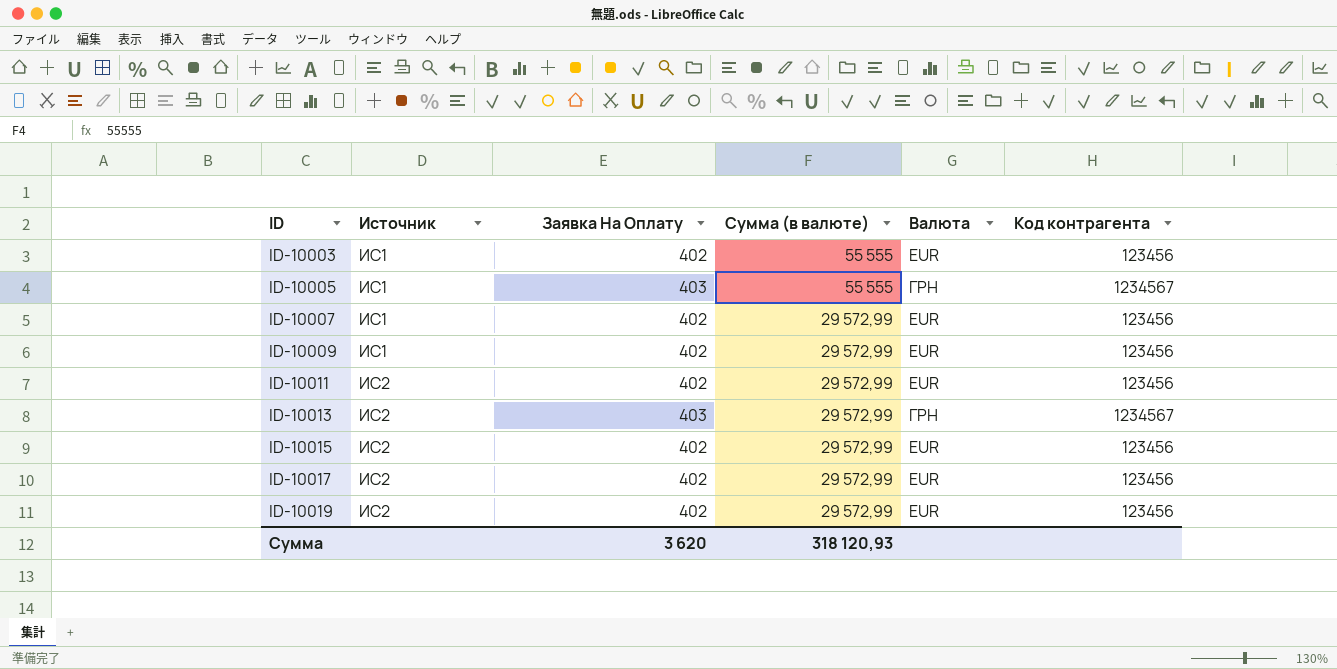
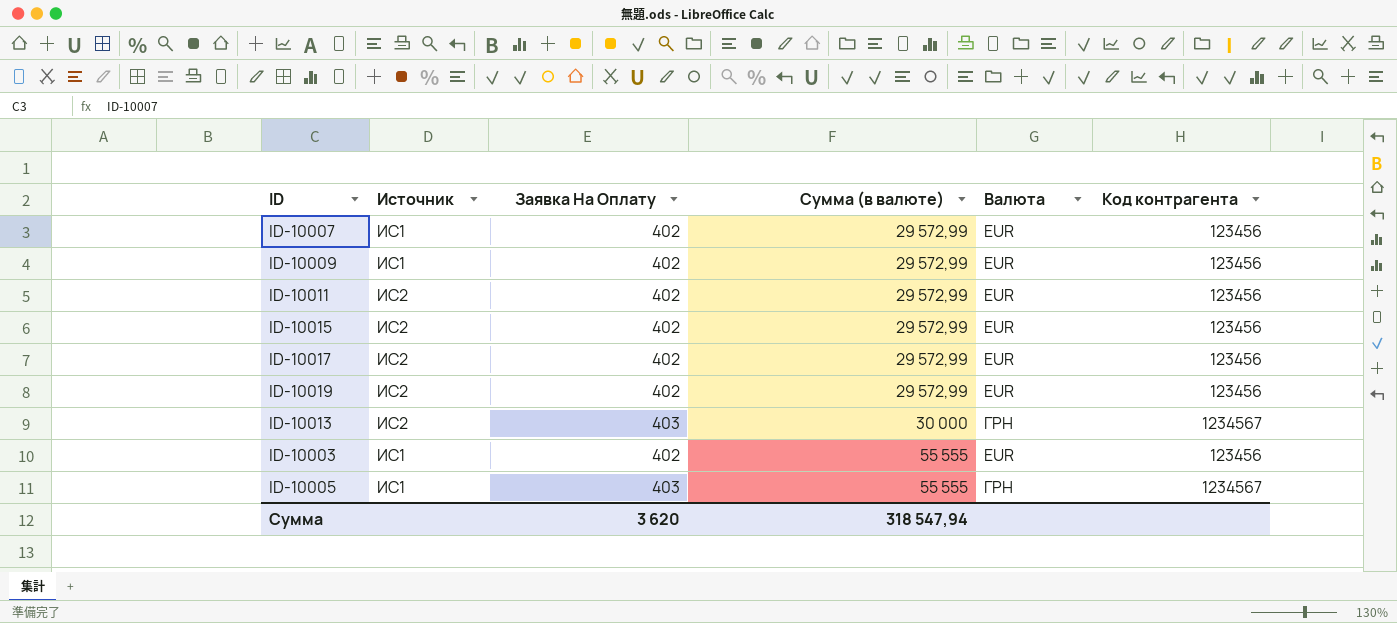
row order: ID ascending -> Сумма (в валюте) ascending
ID-10013 | Сумма (в валюте): 29 572,99 -> 30 000
Сумма | Сумма (в валюте): 318 120,93 -> 318 547,94

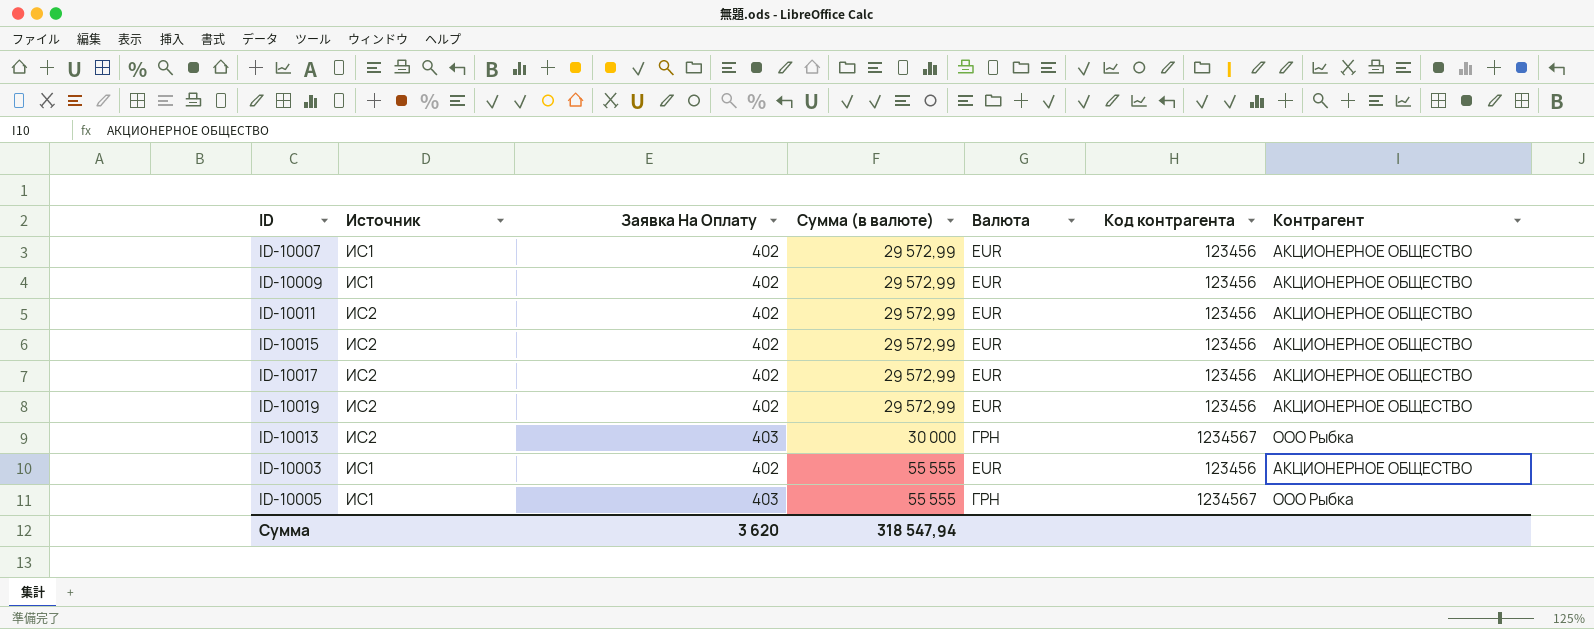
column Контрагент | position: none -> 7

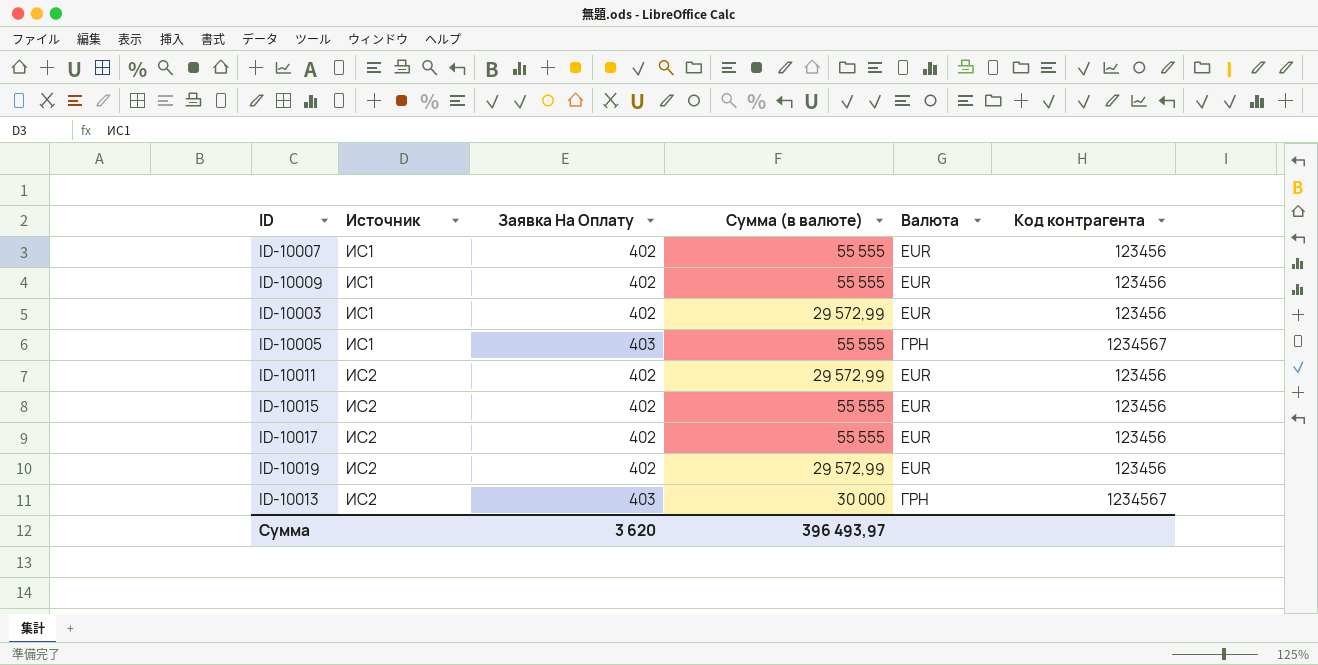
row order: Сумма (в валюте) ascending -> Источник ascending
column Контрагент | position: 7 -> none
ID-10007 | Сумма (в валюте): 29 572,99 -> 55 555
ID-10009 | Сумма (в валюте): 29 572,99 -> 55 555
ID-10003 | Сумма (в валюте): 55 555 -> 29 572,99
ID-10015 | Сумма (в валюте): 29 572,99 -> 55 555
ID-10017 | Сумма (в валюте): 29 572,99 -> 55 555
Сумма | Сумма (в валюте): 318 547,94 -> 396 493,97

